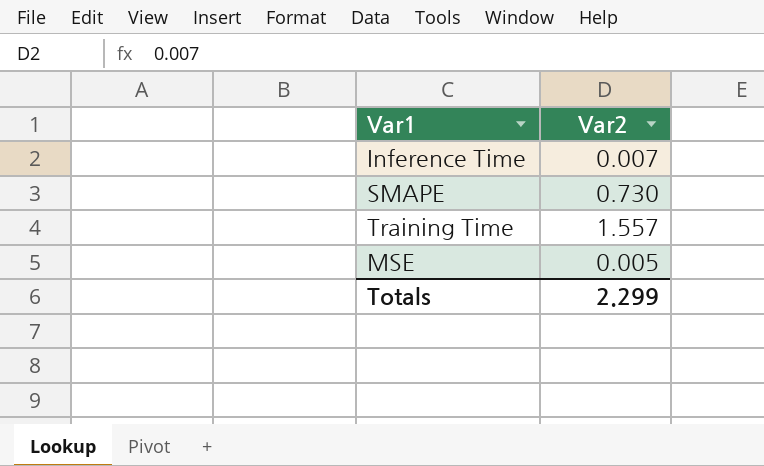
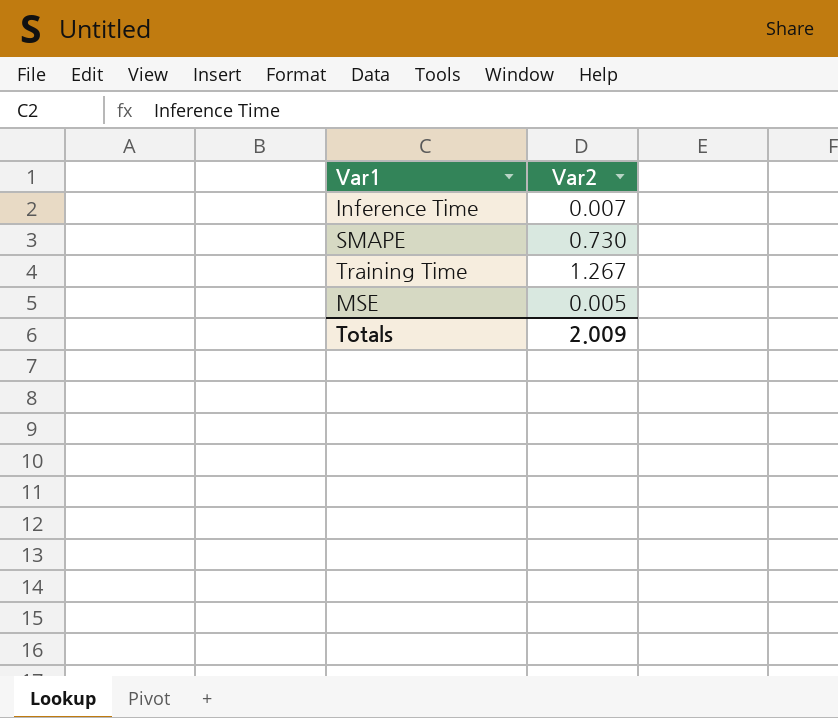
Training Time | Var2: 1.557 -> 1.267
Totals | Var2: 2.299 -> 2.009

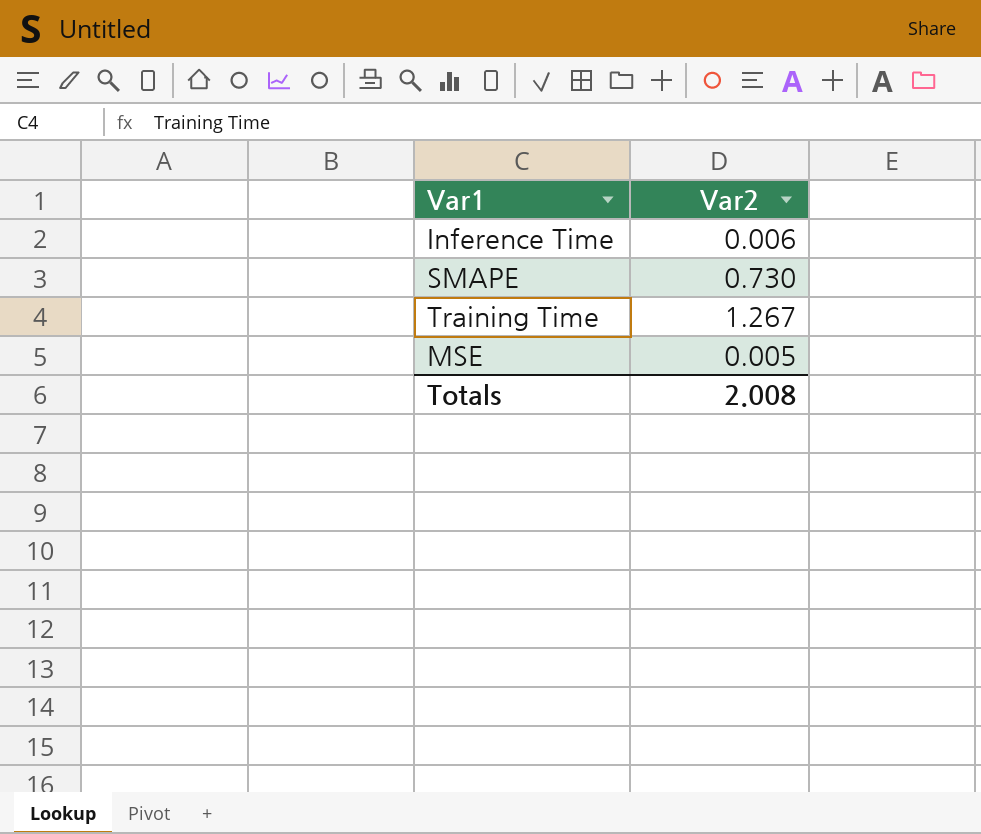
Inference Time | Var2: 0.007 -> 0.006
Totals | Var2: 2.009 -> 2.008

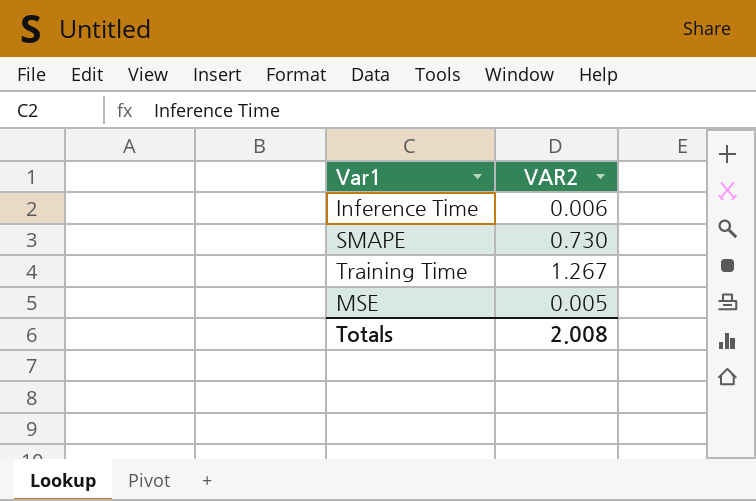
column name: Var2 -> VAR2

